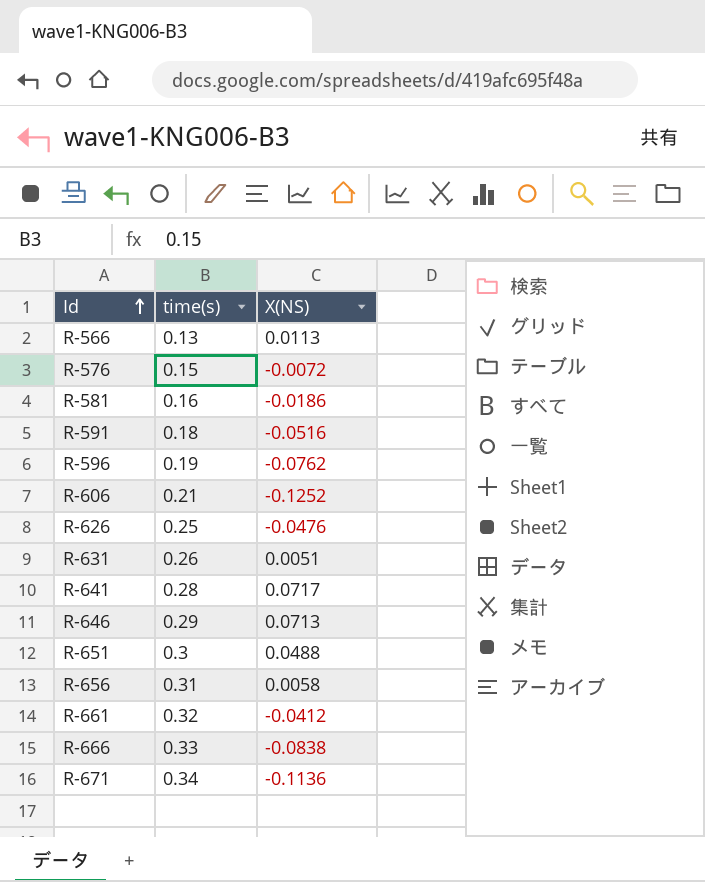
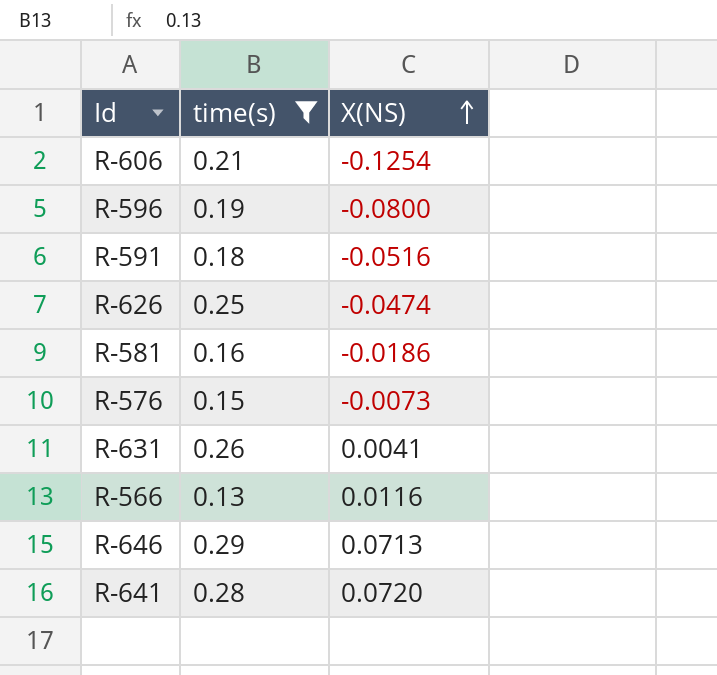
filter: none -> time(s) <= 0.29
row order: Id ascending -> X(NS) ascending
R-606 | X(NS): -0.1252 -> -0.1254
R-596 | X(NS): -0.0762 -> -0.0800
R-626 | X(NS): -0.0476 -> -0.0474
R-576 | X(NS): -0.0072 -> -0.0073
R-631 | X(NS): 0.0051 -> 0.0041
R-566 | X(NS): 0.0113 -> 0.0116
R-641 | X(NS): 0.0717 -> 0.0720

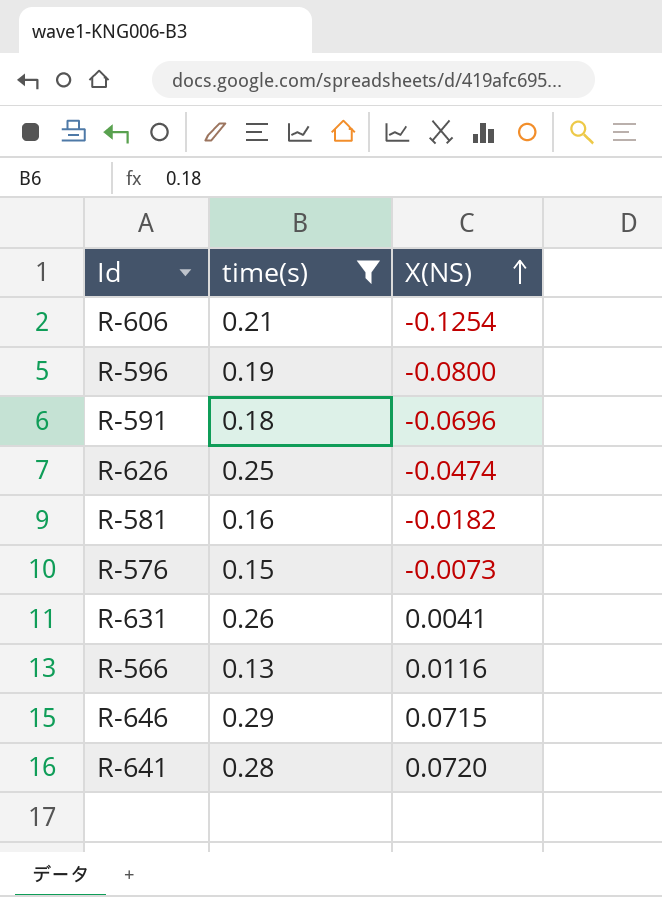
R-591 | X(NS): -0.0516 -> -0.0696
R-581 | X(NS): -0.0186 -> -0.0182
R-646 | X(NS): 0.0713 -> 0.0715

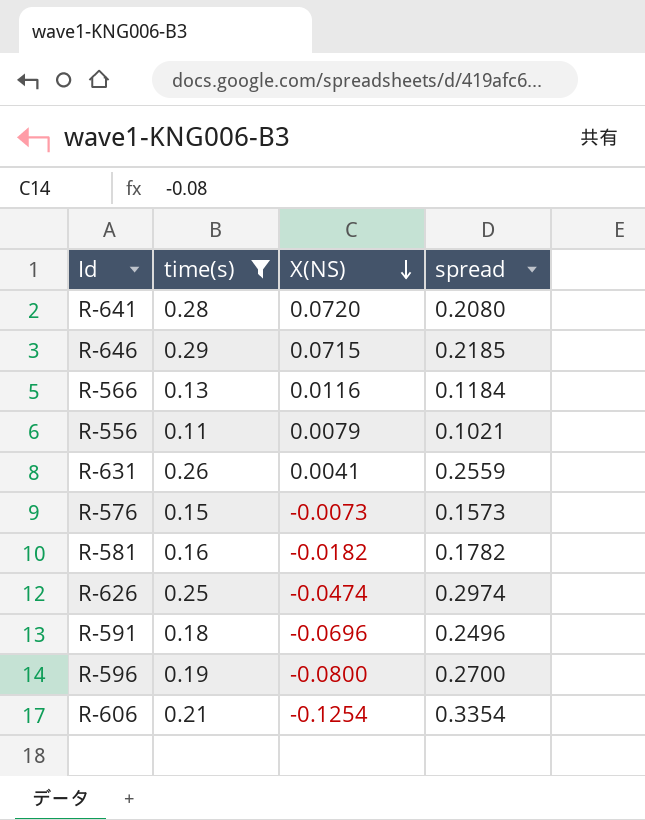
row order: X(NS) ascending -> X(NS) descending
column spread | formula: none -> [time(s)] - [X(NS)]
row R-556: none -> 0.11 | 0.0079 | 0.1021

